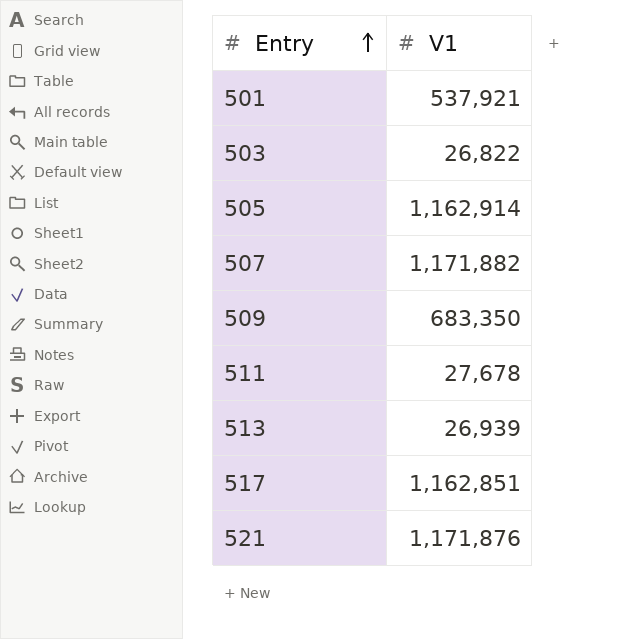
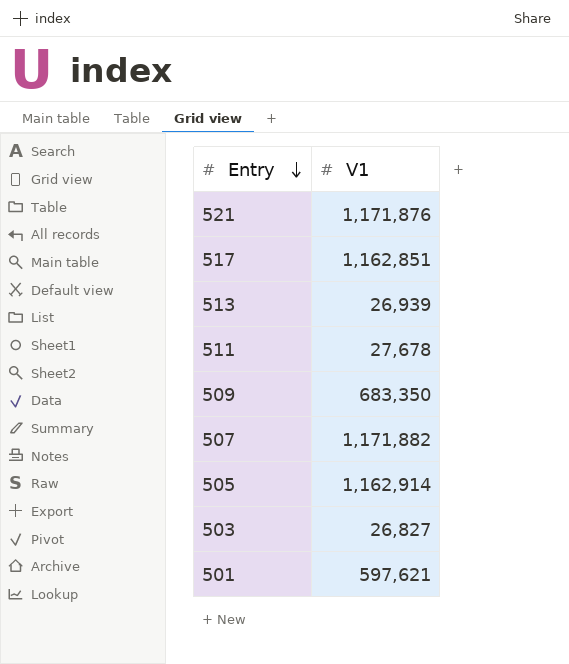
row order: Entry ascending -> Entry descending
503 | V1: 26,822 -> 26,827
501 | V1: 537,921 -> 597,621

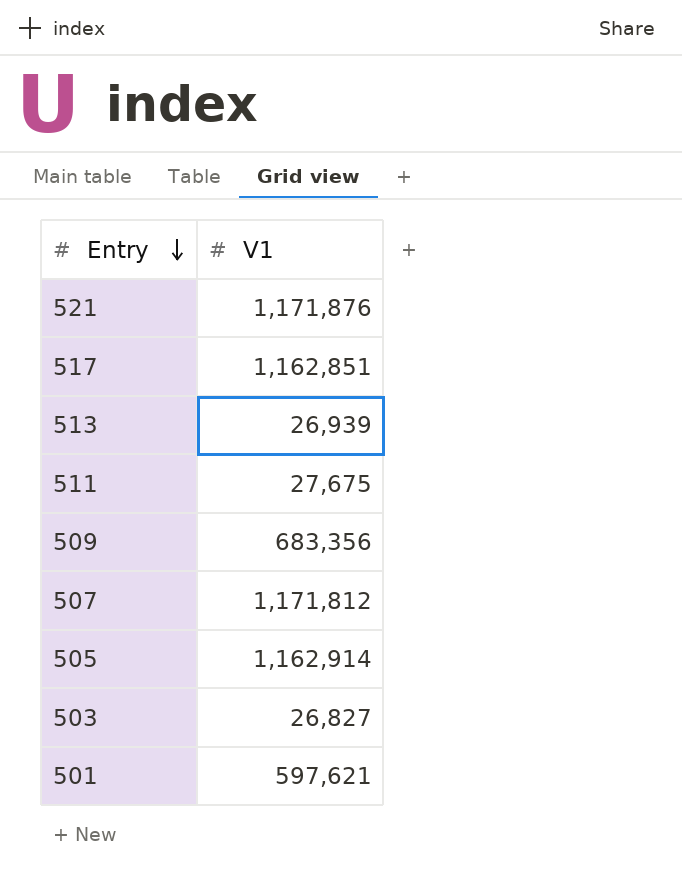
511 | V1: 27,678 -> 27,675
509 | V1: 683,350 -> 683,356
507 | V1: 1,171,882 -> 1,171,812

